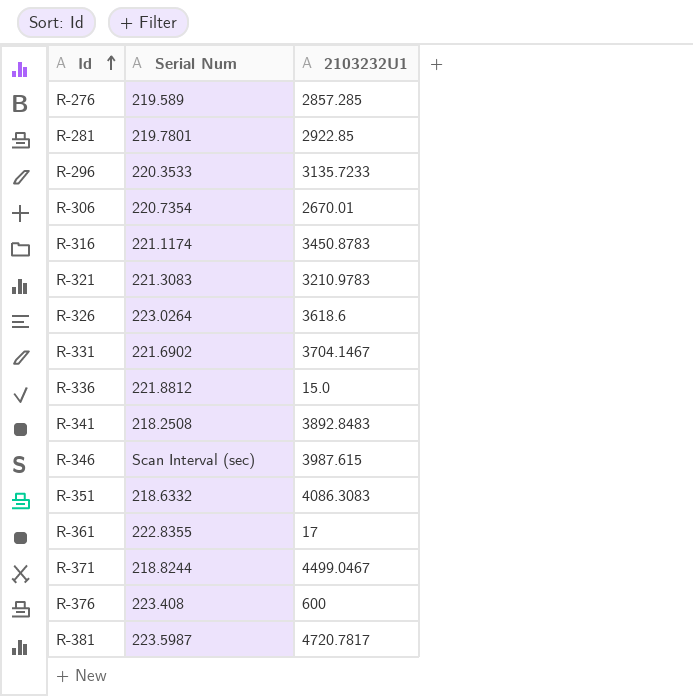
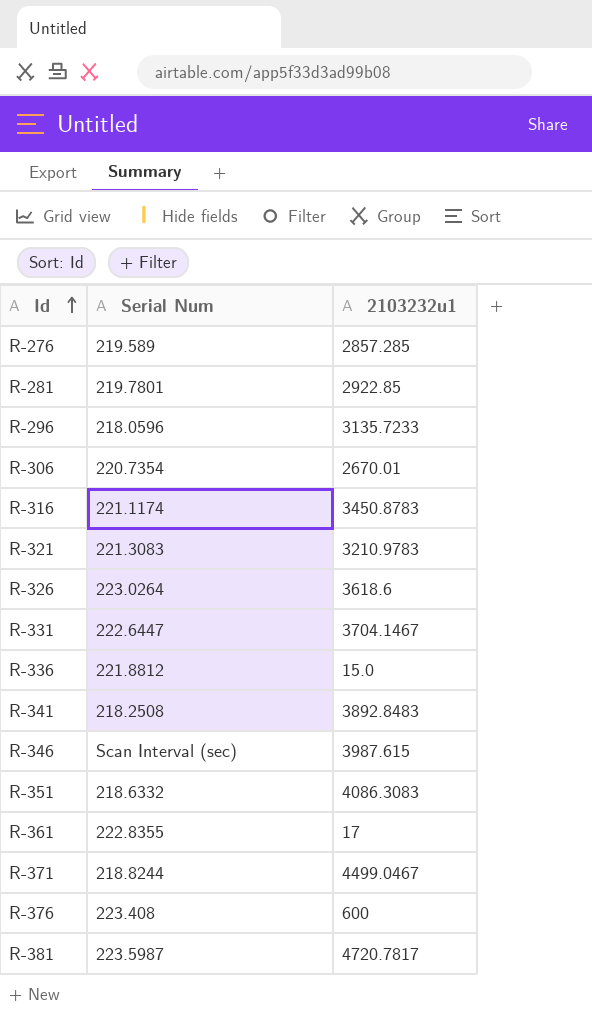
column name: 2103232U1 -> 2103232u1
R-296 | Serial Num: 220.3533 -> 218.0596
R-331 | Serial Num: 221.6902 -> 222.6447

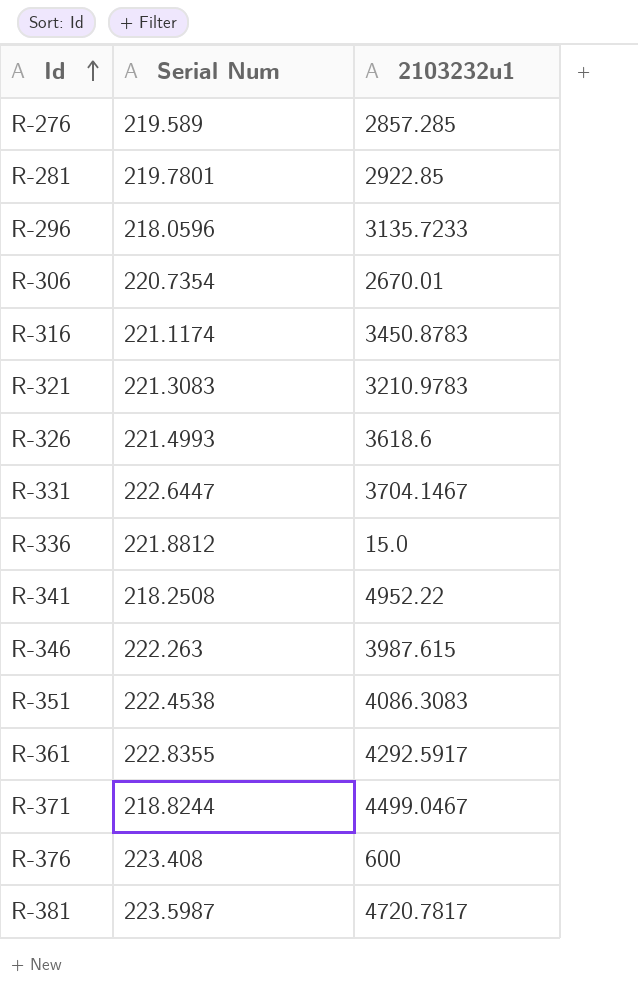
R-326 | Serial Num: 223.0264 -> 221.4993
R-341 | 2103232u1: 3892.8483 -> 4952.22
R-346 | Serial Num: Scan Interval (sec) -> 222.263
R-351 | Serial Num: 218.6332 -> 222.4538
R-361 | 2103232u1: 17 -> 4292.5917

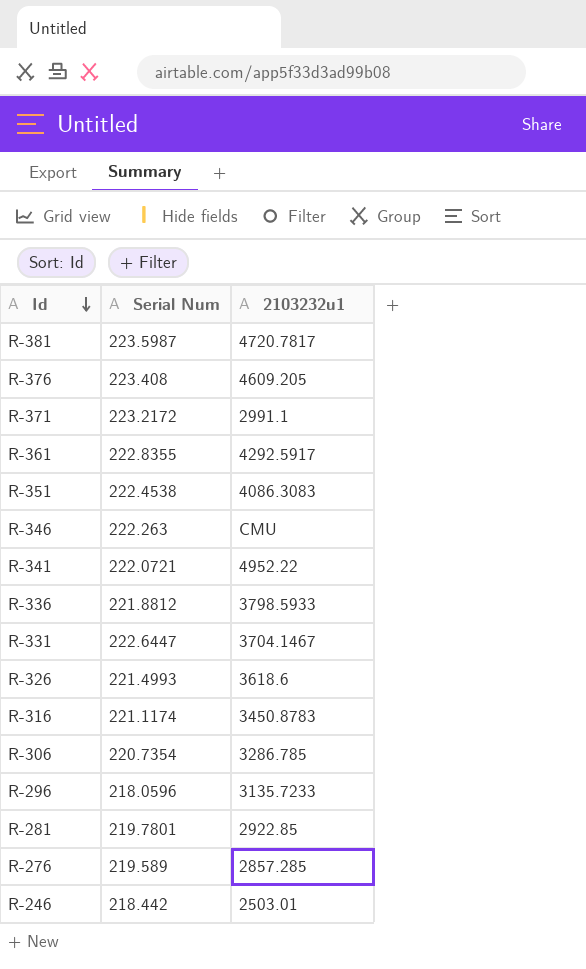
row order: Id ascending -> Id descending
row R-321: 221.3083 | 3210.9783 -> none
R-376 | 2103232u1: 600 -> 4609.205
R-371 | Serial Num: 218.8244 -> 223.2172
R-371 | 2103232u1: 4499.0467 -> 2991.1
R-346 | 2103232u1: 3987.615 -> CMU
R-341 | Serial Num: 218.2508 -> 222.0721
R-336 | 2103232u1: 15.0 -> 3798.5933
R-306 | 2103232u1: 2670.01 -> 3286.785
row R-246: none -> 218.442 | 2503.01

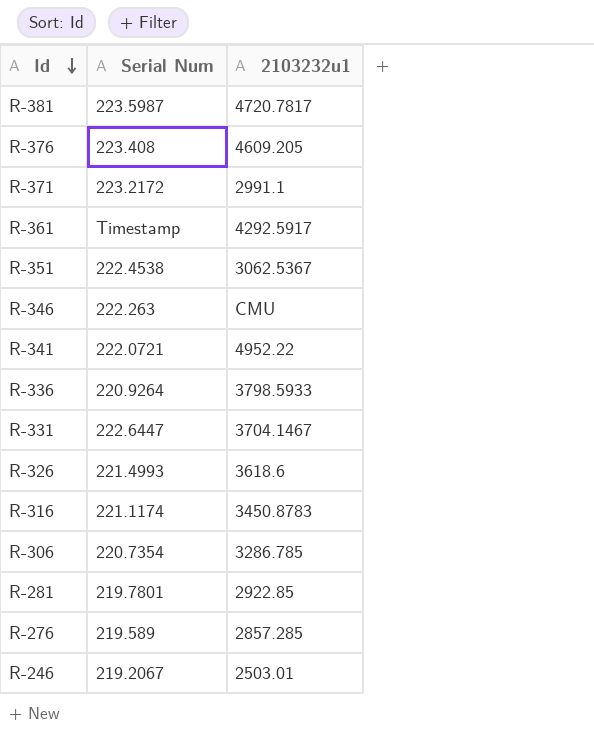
row R-296: 218.0596 | 3135.7233 -> none
R-361 | Serial Num: 222.8355 -> Timestamp
R-351 | 2103232u1: 4086.3083 -> 3062.5367
R-336 | Serial Num: 221.8812 -> 220.9264
R-246 | Serial Num: 218.442 -> 219.2067

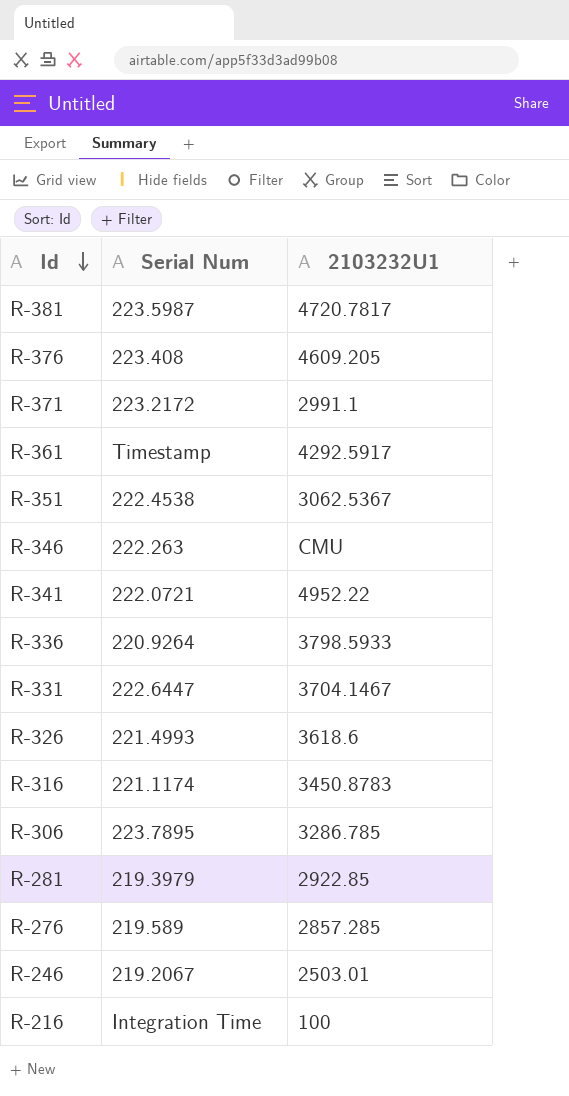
column name: 2103232u1 -> 2103232U1
R-306 | Serial Num: 220.7354 -> 223.7895
R-281 | Serial Num: 219.7801 -> 219.3979
row R-216: none -> Integration Time | 100

